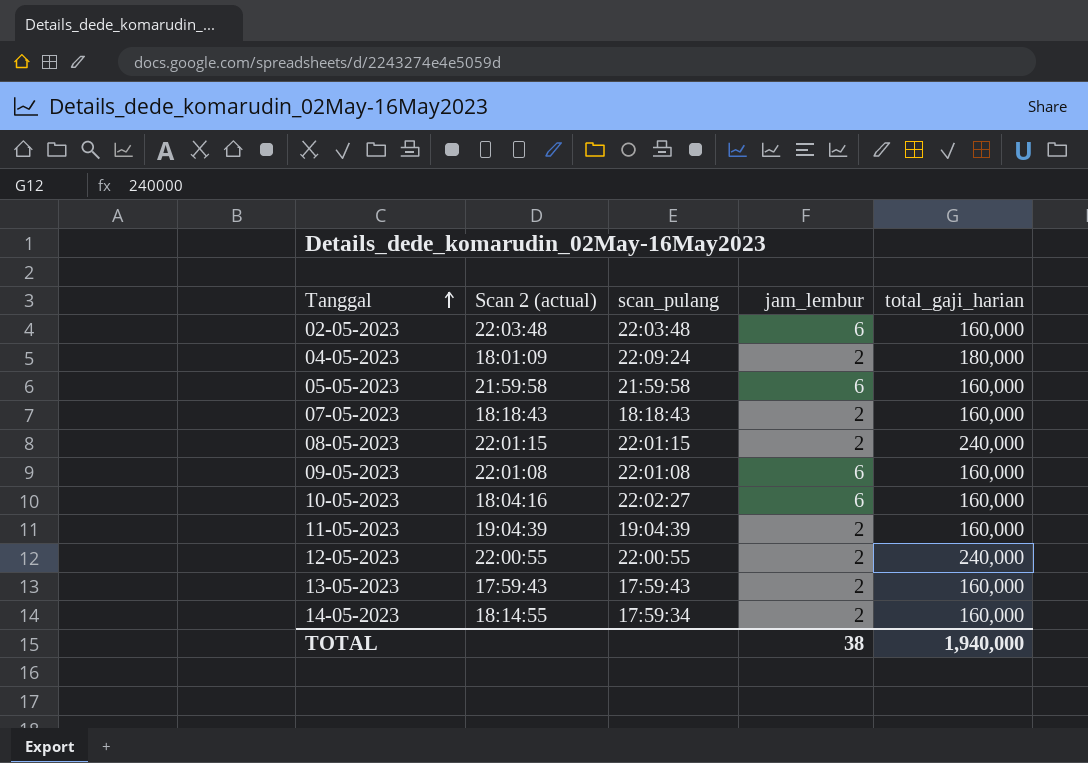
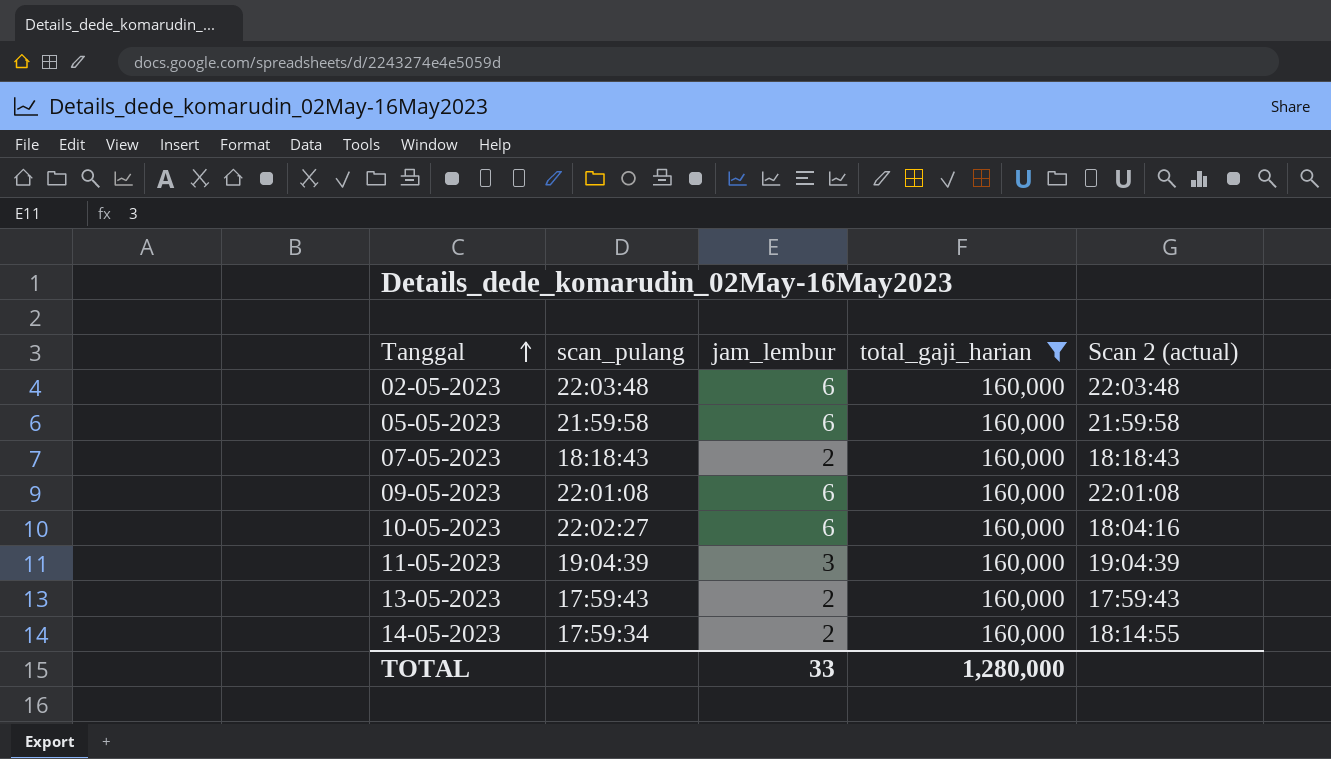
filter: none -> total_gaji_harian = 160,000
column Scan 2 (actual) | position: 2 -> 5
11-05-2023 | jam_lembur: 2 -> 3
TOTAL | jam_lembur: 38 -> 33
TOTAL | total_gaji_harian: 1,940,000 -> 1,280,000

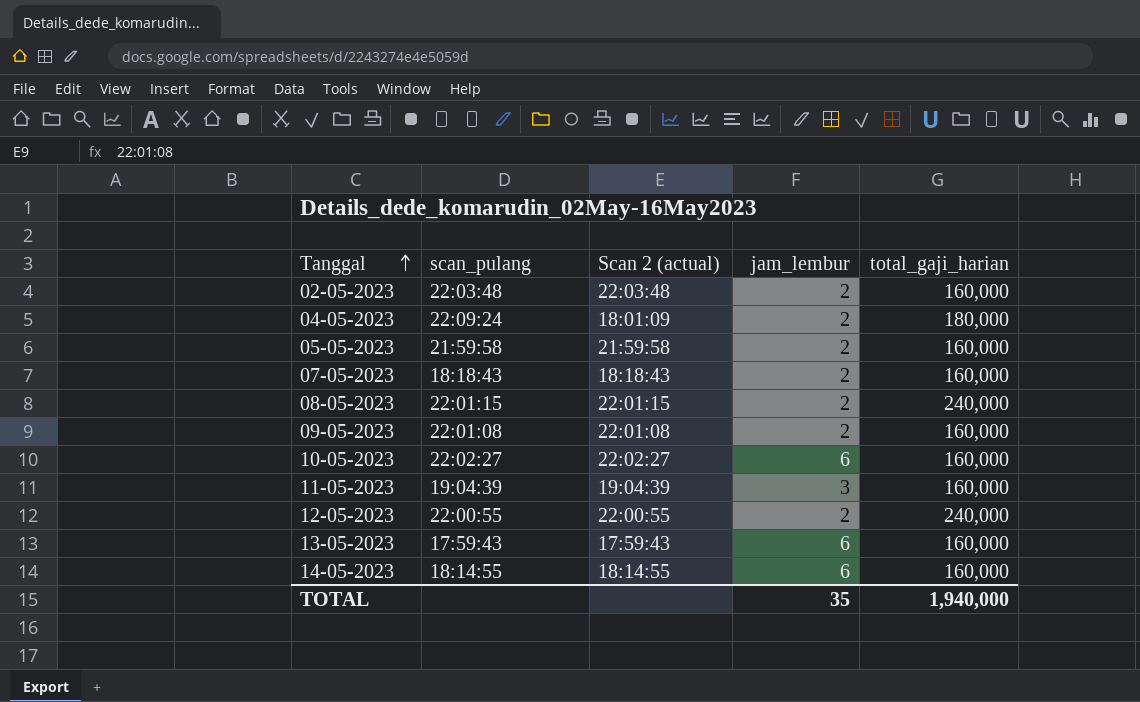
filter: total_gaji_harian = 160,000 -> none
column Scan 2 (actual) | position: 5 -> 3
02-05-2023 | jam_lembur: 6 -> 2
05-05-2023 | jam_lembur: 6 -> 2
09-05-2023 | jam_lembur: 6 -> 2
10-05-2023 | Scan 2 (actual): 18:04:16 -> 22:02:27
13-05-2023 | jam_lembur: 2 -> 6
14-05-2023 | scan_pulang: 17:59:34 -> 18:14:55
14-05-2023 | jam_lembur: 2 -> 6
TOTAL | jam_lembur: 33 -> 35
TOTAL | total_gaji_harian: 1,280,000 -> 1,940,000

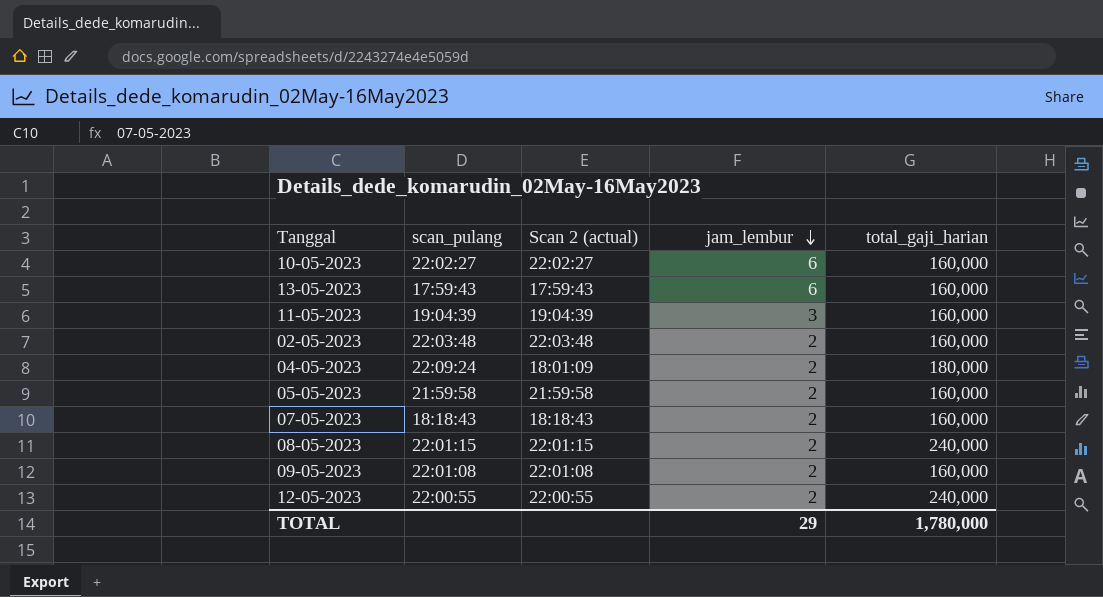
row order: Tanggal ascending -> jam_lembur descending
row 14-05-2023: 18:14:55 | 18:14:55 | 6 | 160,000 -> none
TOTAL | jam_lembur: 35 -> 29
TOTAL | total_gaji_harian: 1,940,000 -> 1,780,000

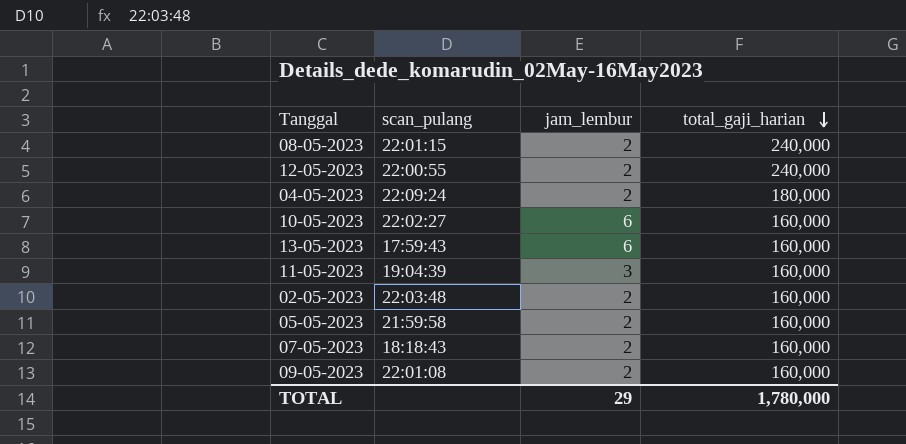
row order: jam_lembur descending -> total_gaji_harian descending
column Scan 2 (actual) | position: 3 -> none

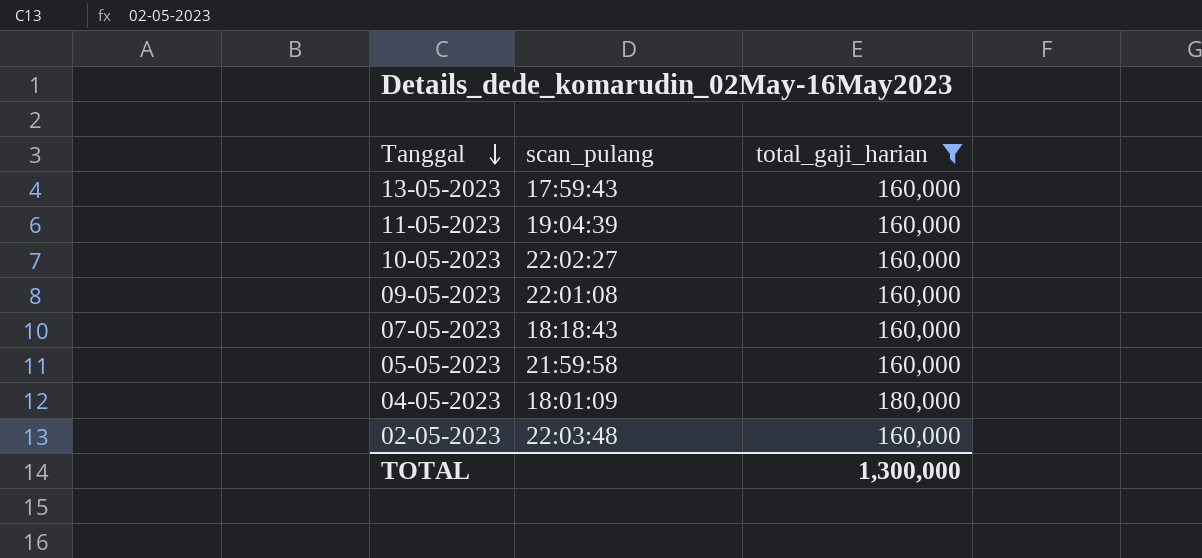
filter: none -> total_gaji_harian != 240,000
row order: total_gaji_harian descending -> Tanggal descending
column jam_lembur | position: 3 -> none
04-05-2023 | scan_pulang: 22:09:24 -> 18:01:09
TOTAL | total_gaji_harian: 1,780,000 -> 1,300,000

